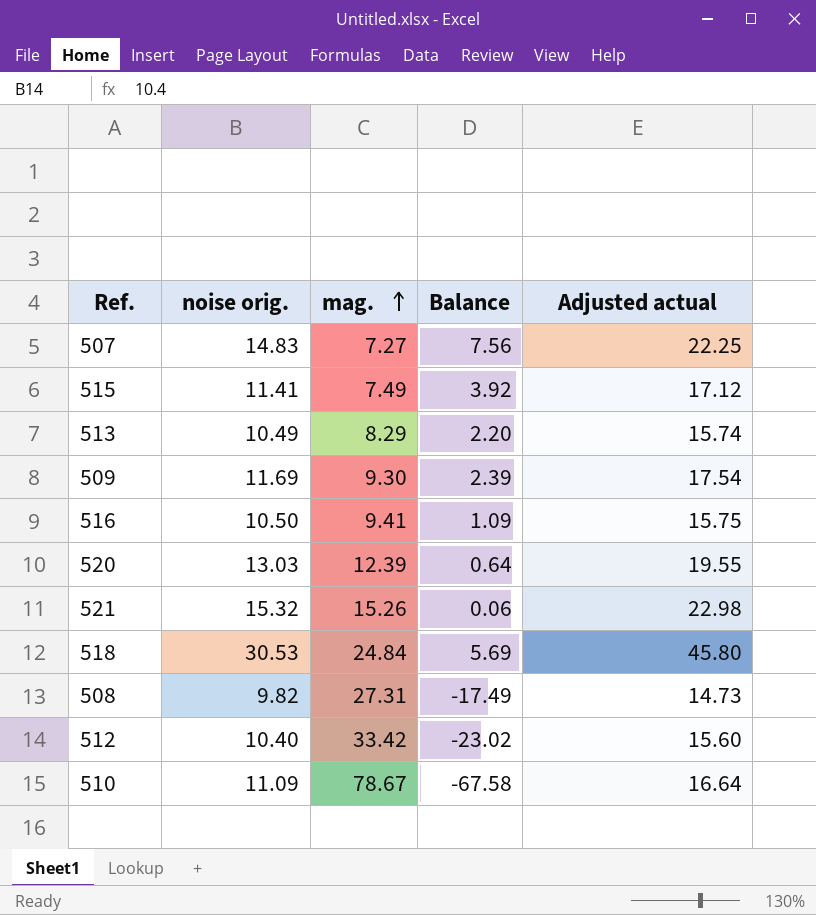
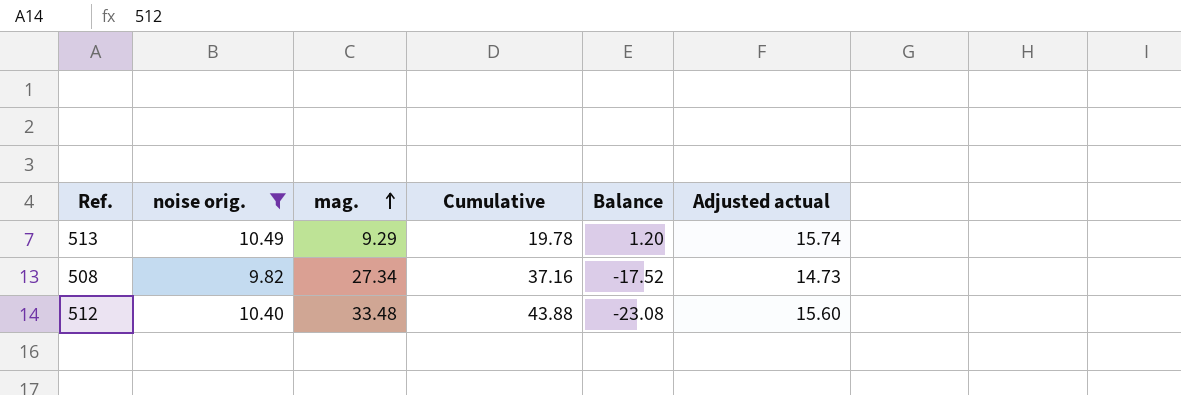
filter: none -> noise orig. <= 10.49
column Cumulative | formula: none -> [noise orig.] + [mag.]
513 | mag.: 8.29 -> 9.29
513 | Balance: 2.20 -> 1.20
508 | mag.: 27.31 -> 27.34
508 | Balance: -17.49 -> -17.52
512 | mag.: 33.42 -> 33.48
512 | Balance: -23.02 -> -23.08

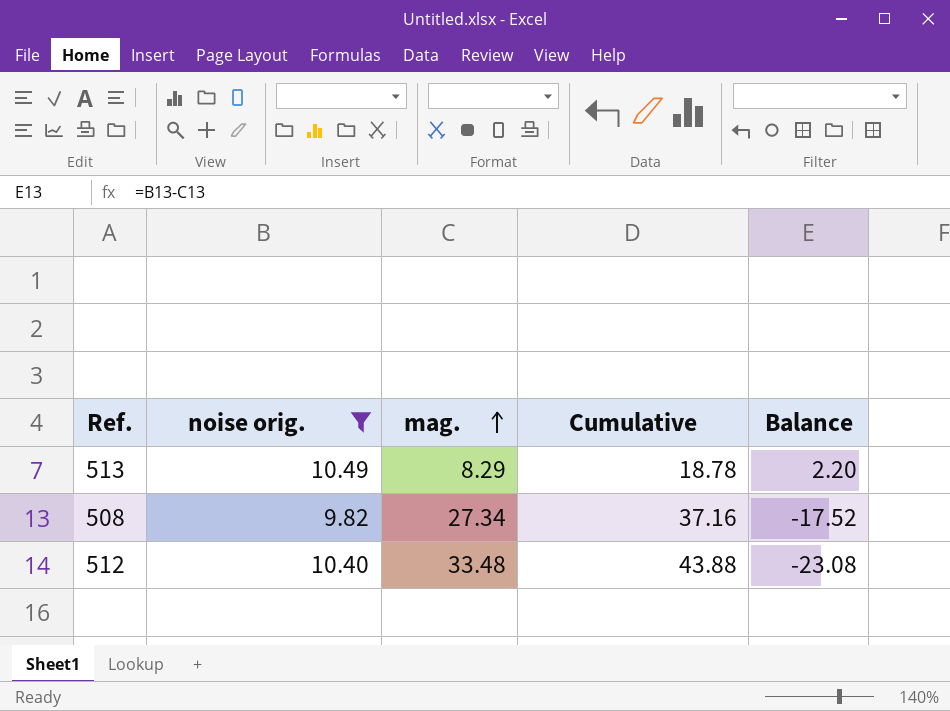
column Adjusted actual | formula: [noise orig.] * 1.5 -> none
513 | mag.: 9.29 -> 8.29
513 | Cumulative: 19.78 -> 18.78
513 | Balance: 1.20 -> 2.20

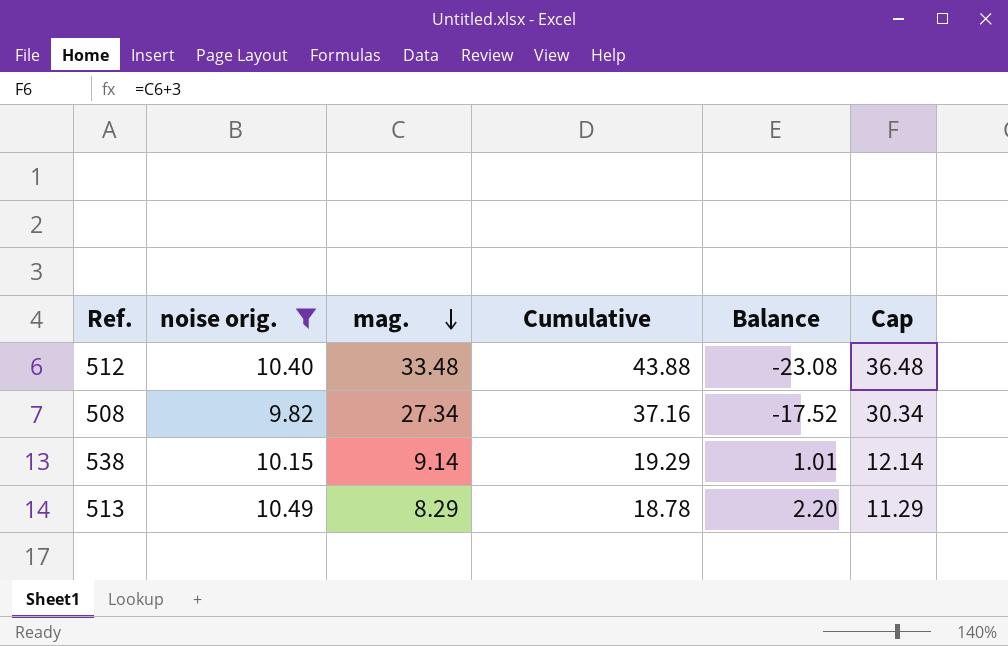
row order: mag. ascending -> mag. descending
column Cap | formula: none -> [mag.] + 3
row 538: none -> 10.15 | 9.14 | 19.29 | 1.01 | 12.14

